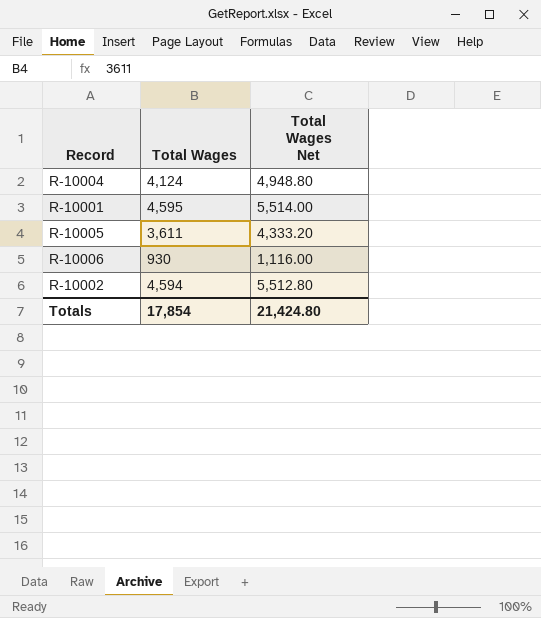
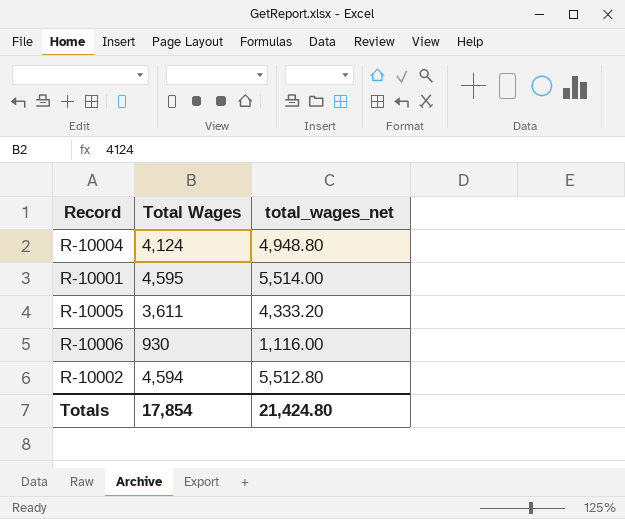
column name: Total Wages Net -> total_wages_net

